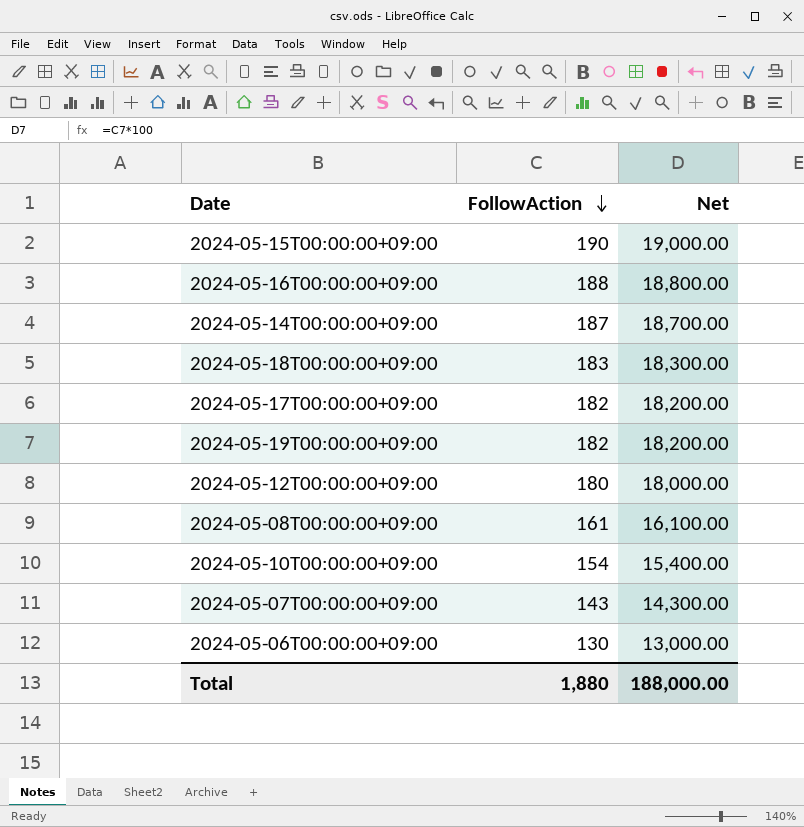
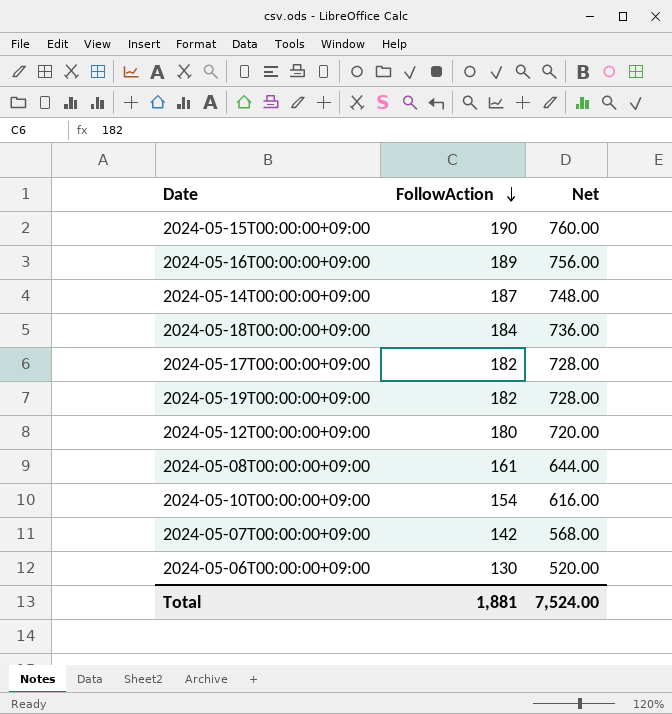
column Net | formula: [FollowAction] * 100 -> [FollowAction] * 4
2024-05-16T00:00:00+09:00 | FollowAction: 188 -> 189
2024-05-18T00:00:00+09:00 | FollowAction: 183 -> 184
2024-05-07T00:00:00+09:00 | FollowAction: 143 -> 142
Total | FollowAction: 1,880 -> 1,881
Total | Net: 188,000.00 -> 7,524.00

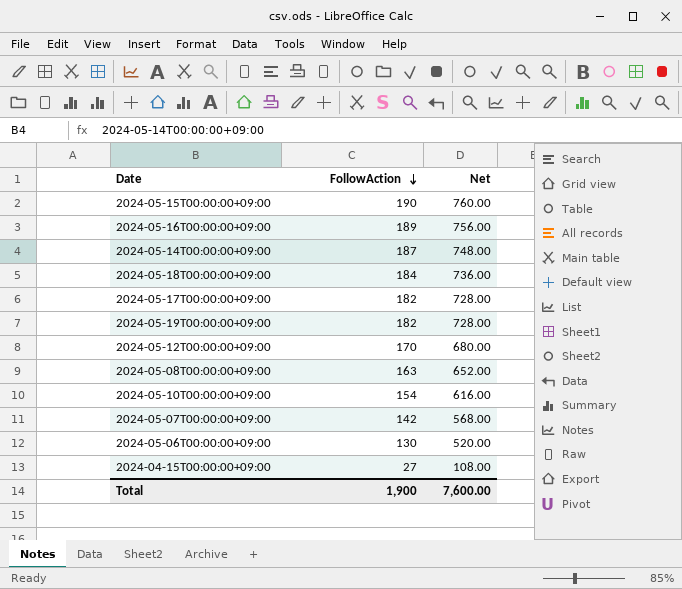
2024-05-12T00:00:00+09:00 | FollowAction: 180 -> 170
2024-05-12T00:00:00+09:00 | Net: 720.00 -> 680.00
2024-05-08T00:00:00+09:00 | FollowAction: 161 -> 163
2024-05-08T00:00:00+09:00 | Net: 644.00 -> 652.00
row 2024-04-15T00:00:00+09:00: none -> 27 | 108.00
Total | FollowAction: 1,881 -> 1,900
Total | Net: 7,524.00 -> 7,600.00

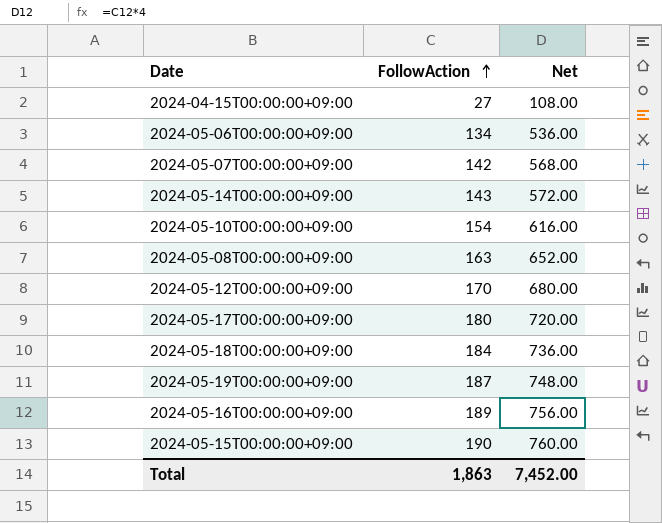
row order: FollowAction descending -> FollowAction ascending
2024-05-06T00:00:00+09:00 | FollowAction: 130 -> 134
2024-05-06T00:00:00+09:00 | Net: 520.00 -> 536.00
2024-05-14T00:00:00+09:00 | FollowAction: 187 -> 143
2024-05-14T00:00:00+09:00 | Net: 748.00 -> 572.00
2024-05-17T00:00:00+09:00 | FollowAction: 182 -> 180
2024-05-17T00:00:00+09:00 | Net: 728.00 -> 720.00
2024-05-19T00:00:00+09:00 | FollowAction: 182 -> 187
2024-05-19T00:00:00+09:00 | Net: 728.00 -> 748.00
Total | FollowAction: 1,900 -> 1,863
Total | Net: 7,600.00 -> 7,452.00

